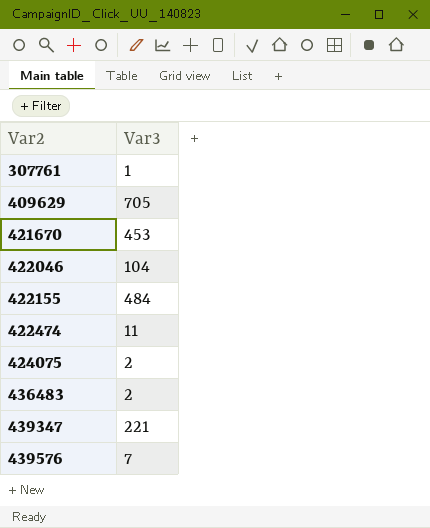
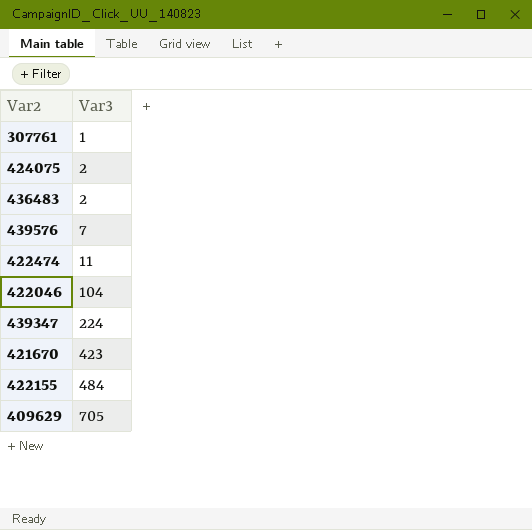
row order: Var2 ascending -> Var3 ascending
439347 | Var3: 221 -> 224
421670 | Var3: 453 -> 423

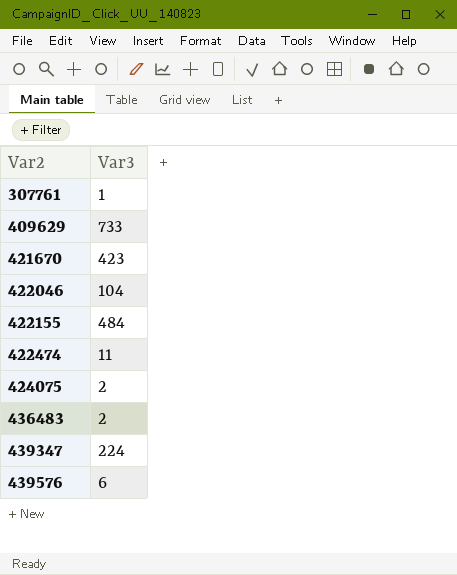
row order: Var3 ascending -> Var2 ascending
409629 | Var3: 705 -> 733
439576 | Var3: 7 -> 6

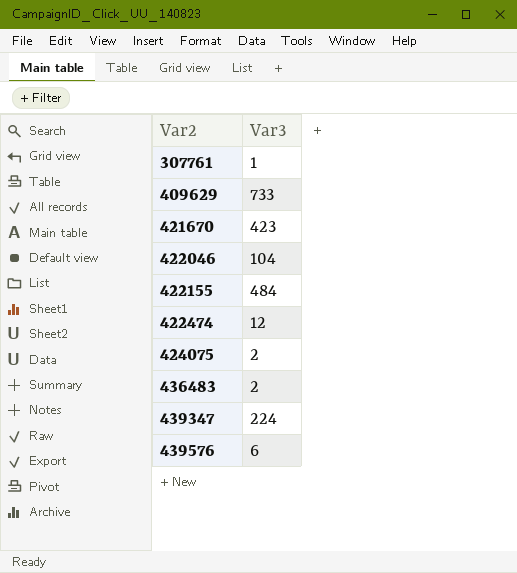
422474 | Var3: 11 -> 12

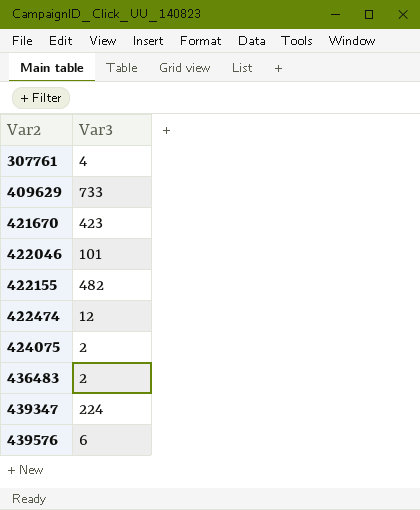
307761 | Var3: 1 -> 4
422046 | Var3: 104 -> 101
422155 | Var3: 484 -> 482

